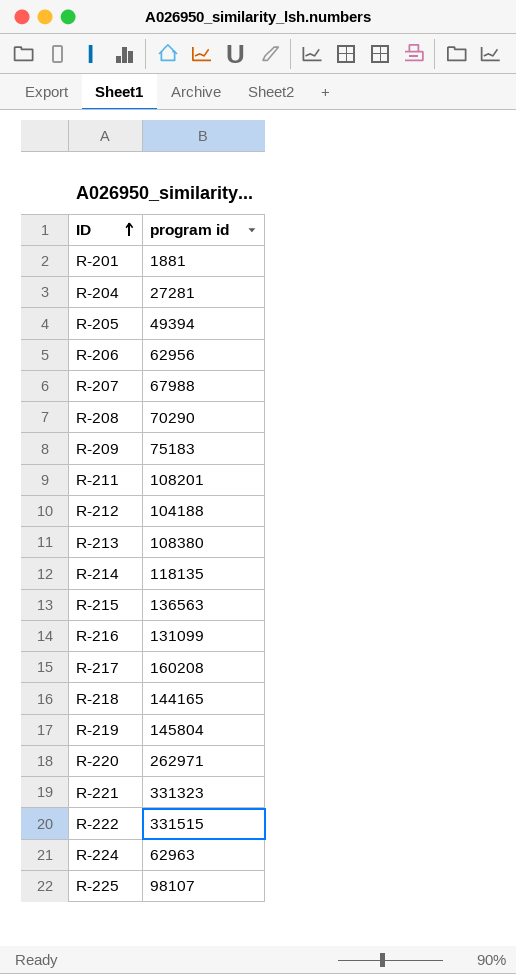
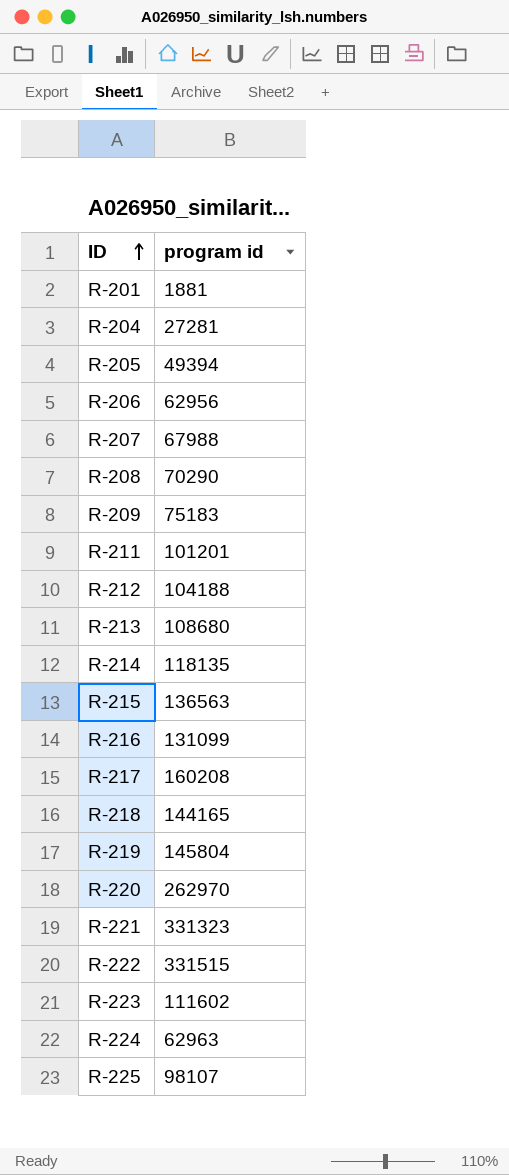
R-211 | program id: 108201 -> 101201
R-213 | program id: 108380 -> 108680
R-220 | program id: 262971 -> 262970
row R-223: none -> 111602

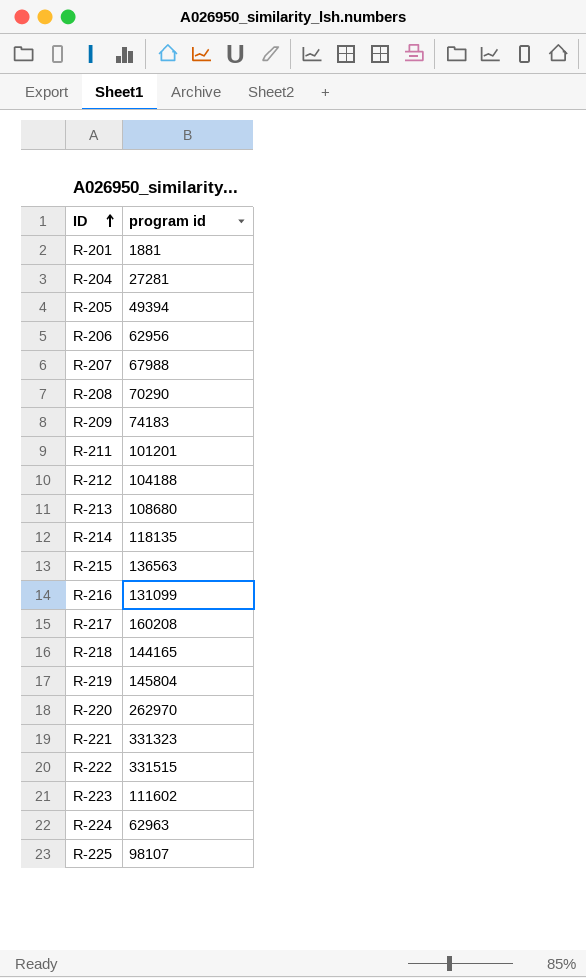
R-209 | program id: 75183 -> 74183

